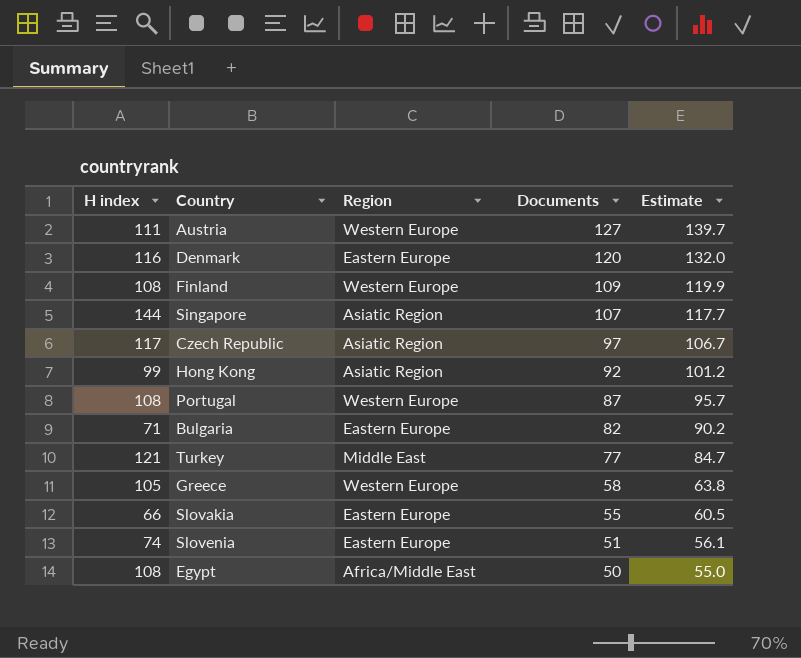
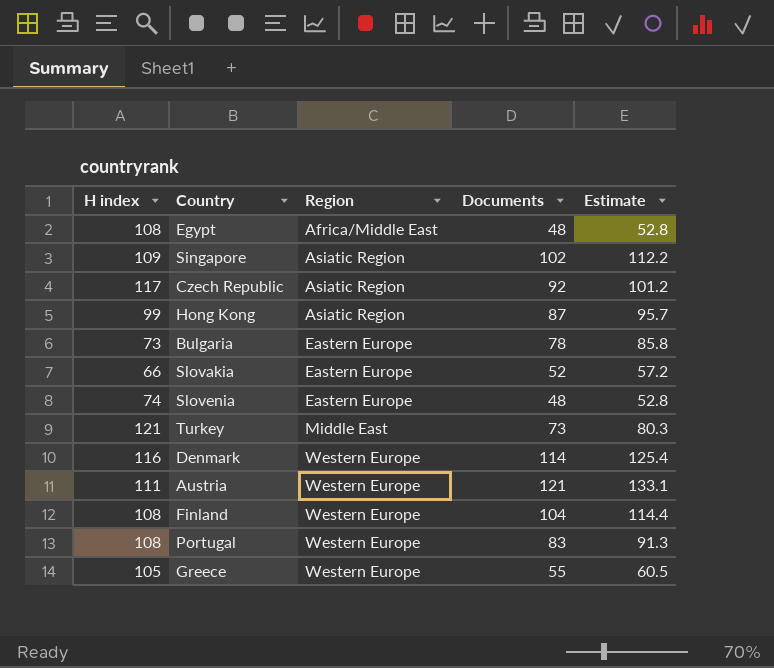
row order: Documents descending -> Region ascending
Egypt | Documents: 50 -> 48
Egypt | Estimate: 55.0 -> 52.8
Singapore | H index: 144 -> 109
Singapore | Documents: 107 -> 102
Singapore | Estimate: 117.7 -> 112.2
Czech Republic | Documents: 97 -> 92
Czech Republic | Estimate: 106.7 -> 101.2
Hong Kong | Documents: 92 -> 87
Hong Kong | Estimate: 101.2 -> 95.7
Bulgaria | H index: 71 -> 73
Bulgaria | Documents: 82 -> 78
Bulgaria | Estimate: 90.2 -> 85.8
Slovakia | Documents: 55 -> 52
Slovakia | Estimate: 60.5 -> 57.2
Slovenia | Documents: 51 -> 48
Slovenia | Estimate: 56.1 -> 52.8
Turkey | Documents: 77 -> 73
Turkey | Estimate: 84.7 -> 80.3
Denmark | Region: Eastern Europe -> Western Europe
Denmark | Documents: 120 -> 114
Denmark | Estimate: 132.0 -> 125.4
Austria | Documents: 127 -> 121
Austria | Estimate: 139.7 -> 133.1
Finland | Documents: 109 -> 104
Finland | Estimate: 119.9 -> 114.4
Portugal | Documents: 87 -> 83
Portugal | Estimate: 95.7 -> 91.3
Greece | Documents: 58 -> 55
Greece | Estimate: 63.8 -> 60.5

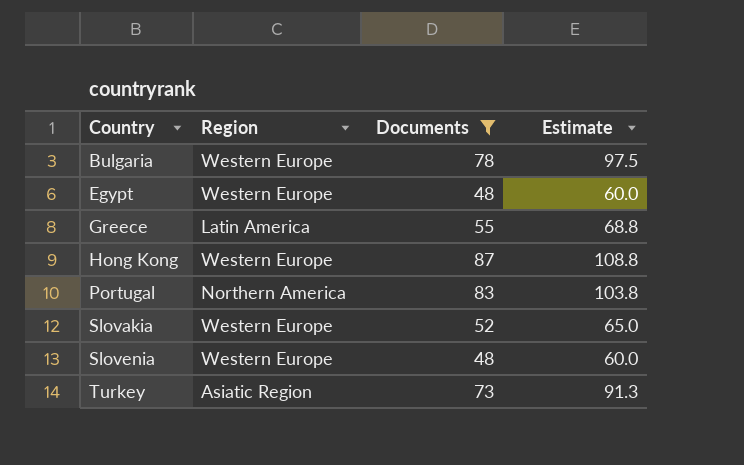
filter: none -> Documents <= 87
row order: Region ascending -> Country ascending
column H index | position: 1 -> none
column Estimate | formula: [Documents] * 1.1 -> [Documents] * 1.25
Bulgaria | Region: Eastern Europe -> Western Europe
Egypt | Region: Africa/Middle East -> Western Europe
Greece | Region: Western Europe -> Latin America
Hong Kong | Region: Asiatic Region -> Western Europe
Portugal | Region: Western Europe -> Northern America
Slovakia | Region: Eastern Europe -> Western Europe
Slovenia | Region: Eastern Europe -> Western Europe
Turkey | Region: Middle East -> Asiatic Region

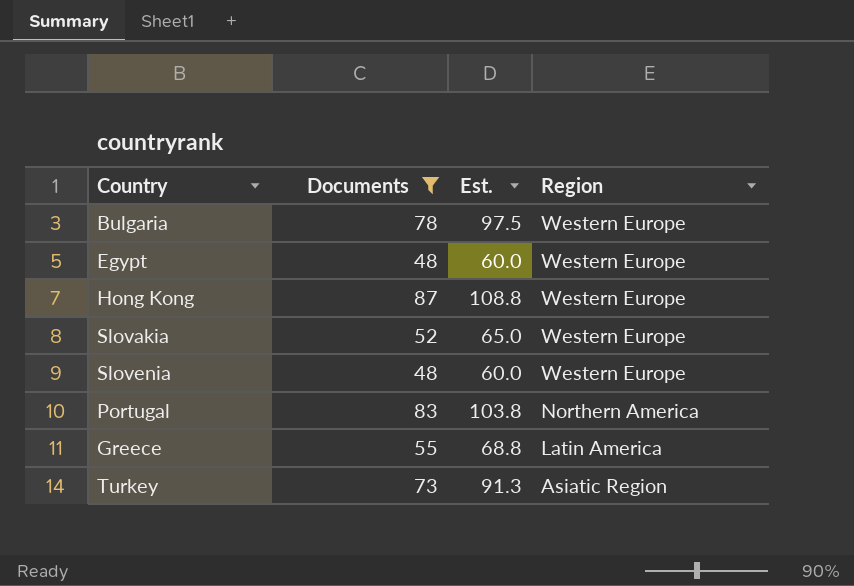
row order: Country ascending -> Region descending
column name: Estimate -> Est.
column Region | position: 2 -> 4

